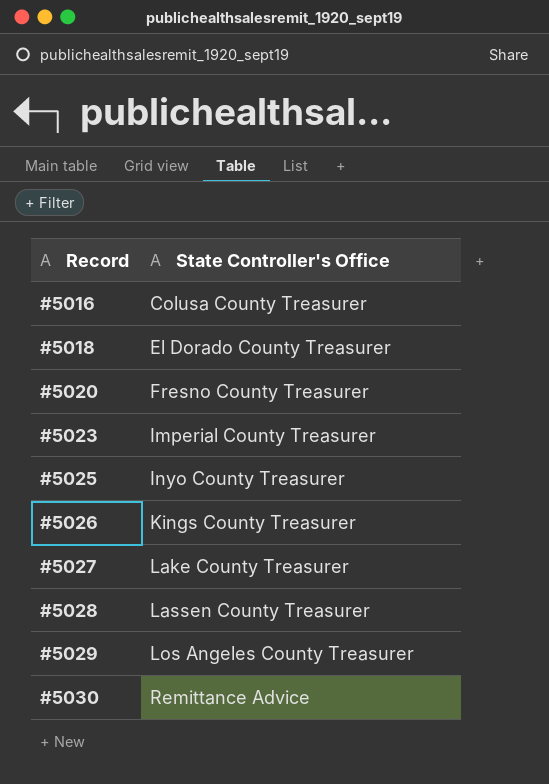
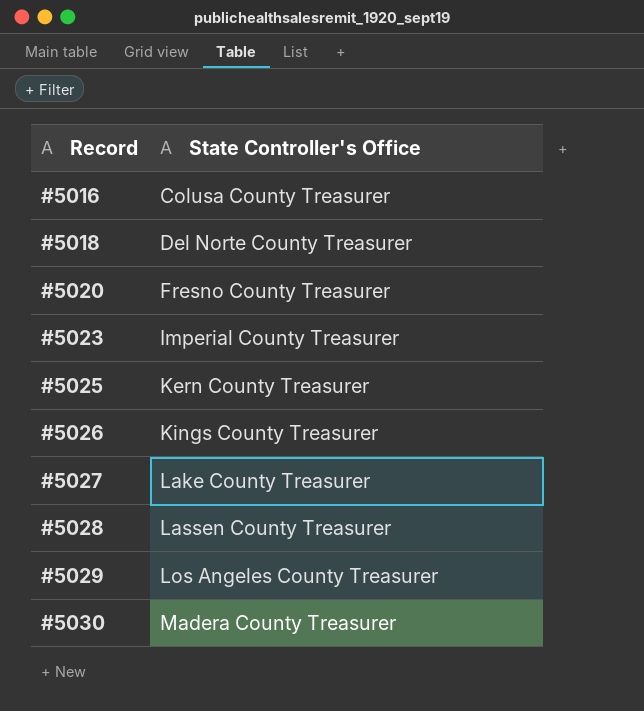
#5018 | State Controller's Office: El Dorado County Treasurer -> Del Norte County Treasurer
#5025 | State Controller's Office: Inyo County Treasurer -> Kern County Treasurer
#5030 | State Controller's Office: Remittance Advice -> Madera County Treasurer

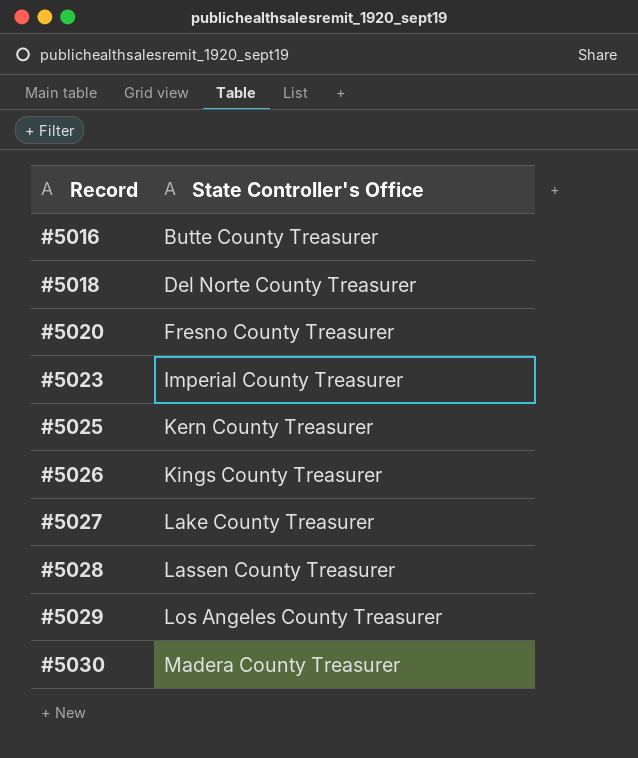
#5016 | State Controller's Office: Colusa County Treasurer -> Butte County Treasurer

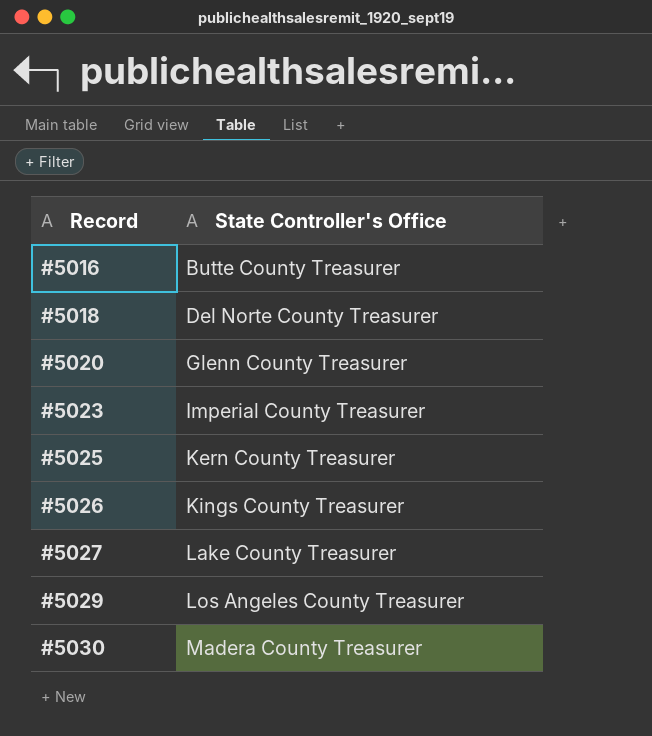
row #5028: Lassen County Treasurer -> none
#5020 | State Controller's Office: Fresno County Treasurer -> Glenn County Treasurer

